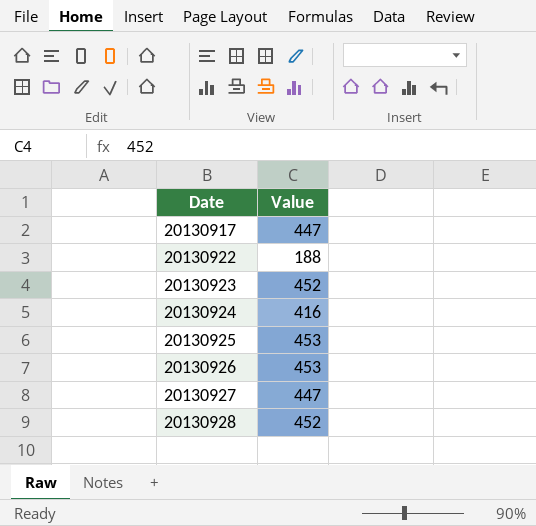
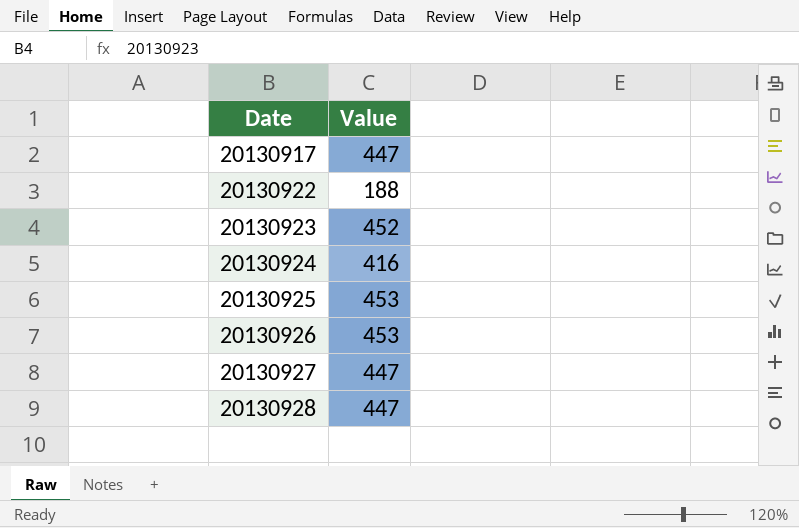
20130928 | Value: 452 -> 447

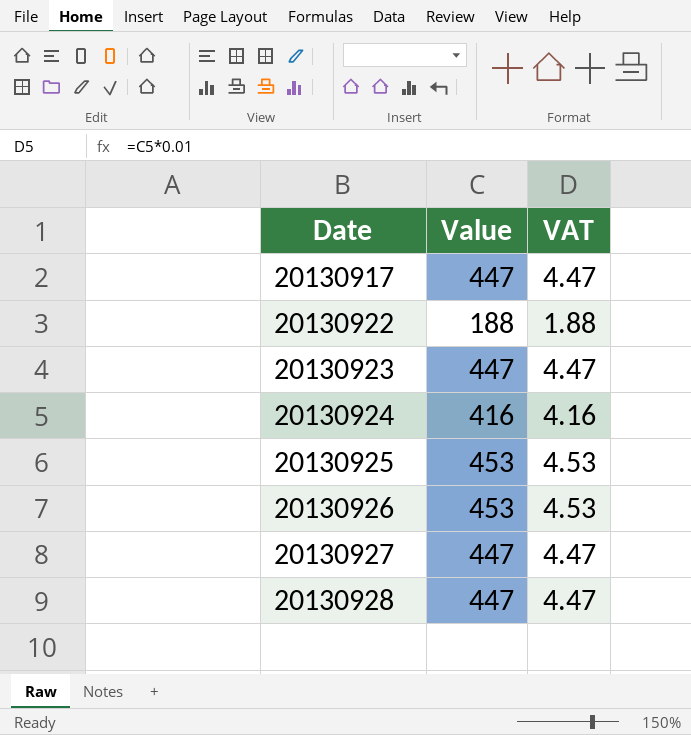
column VAT | formula: none -> [Value] * 0.01
20130923 | Value: 452 -> 447

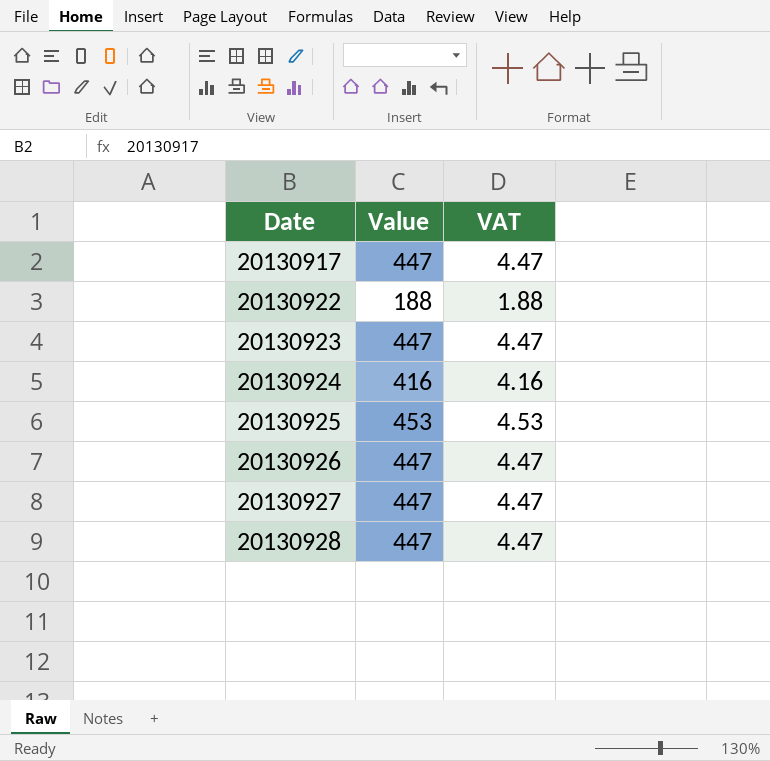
20130926 | Value: 453 -> 447
20130926 | VAT: 4.53 -> 4.47

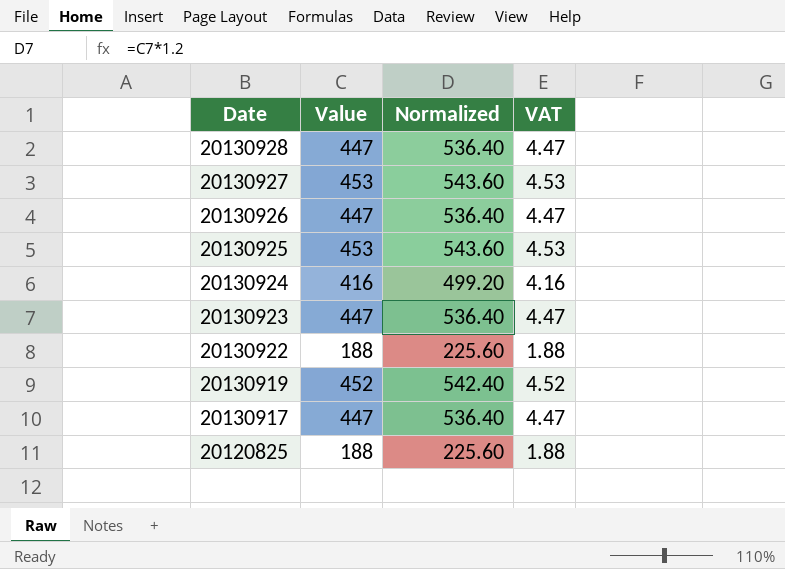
row order: Date ascending -> Date descending
column Normalized | formula: none -> [Value] * 1.2
20130927 | Value: 447 -> 453
20130927 | VAT: 4.47 -> 4.53
row 20130919: none -> 452 | 542.40 | 4.52
row 20120825: none -> 188 | 225.60 | 1.88

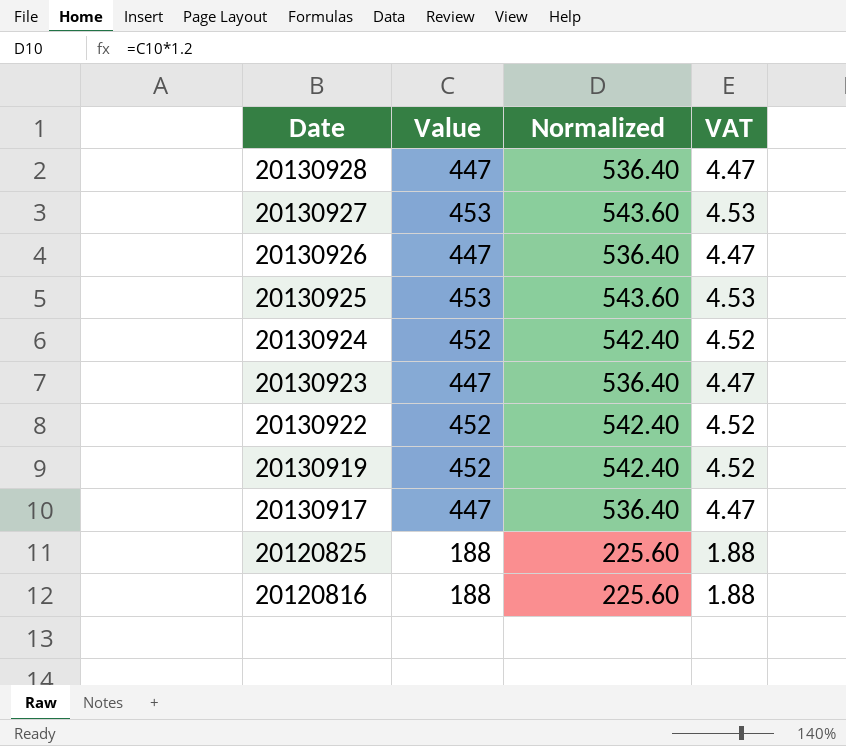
20130924 | Value: 416 -> 452
20130924 | Normalized: 499.20 -> 542.40
20130924 | VAT: 4.16 -> 4.52
20130922 | Value: 188 -> 452
20130922 | Normalized: 225.60 -> 542.40
20130922 | VAT: 1.88 -> 4.52
row 20120816: none -> 188 | 225.60 | 1.88

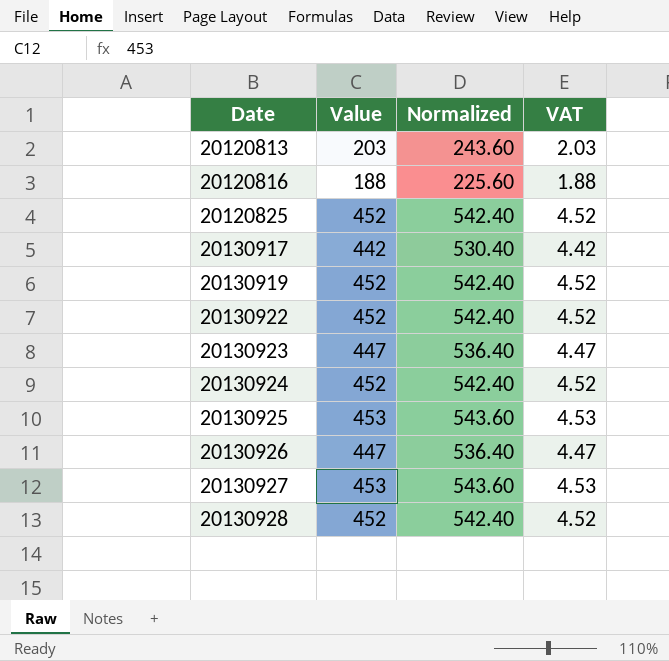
row order: Date descending -> Date ascending
row 20120813: none -> 203 | 243.60 | 2.03
20120825 | Value: 188 -> 452
20120825 | Normalized: 225.60 -> 542.40
20120825 | VAT: 1.88 -> 4.52
20130917 | Value: 447 -> 442
20130917 | Normalized: 536.40 -> 530.40
20130917 | VAT: 4.47 -> 4.42
20130928 | Value: 447 -> 452
20130928 | Normalized: 536.40 -> 542.40
20130928 | VAT: 4.47 -> 4.52

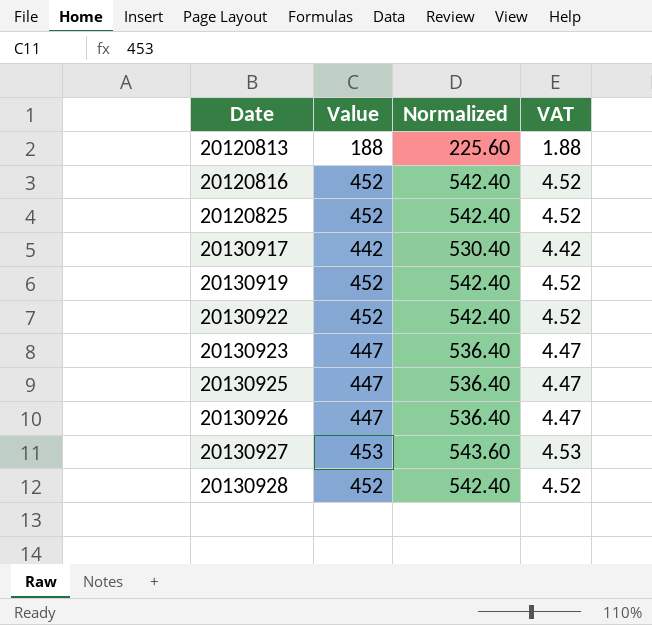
row 20130924: 452 | 542.40 | 4.52 -> none
20120813 | Value: 203 -> 188
20120813 | Normalized: 243.60 -> 225.60
20120813 | VAT: 2.03 -> 1.88
20120816 | Value: 188 -> 452
20120816 | Normalized: 225.60 -> 542.40
20120816 | VAT: 1.88 -> 4.52
20130925 | Value: 453 -> 447
20130925 | Normalized: 543.60 -> 536.40
20130925 | VAT: 4.53 -> 4.47

